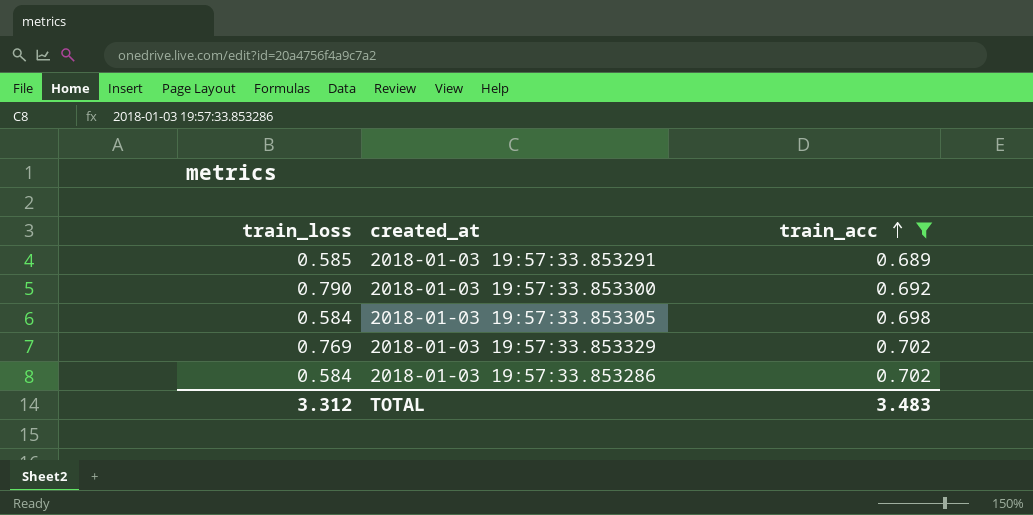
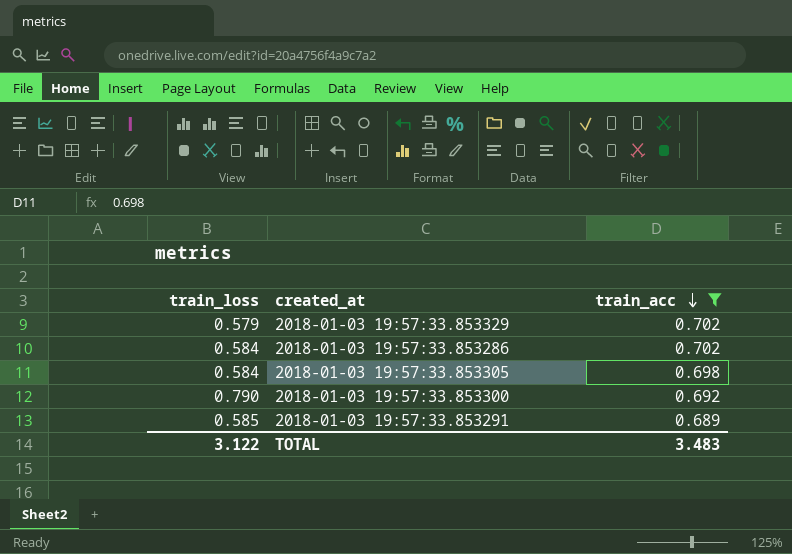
row order: train_acc ascending -> train_acc descending
2018-01-03 19:57:33.853329 | train_loss: 0.769 -> 0.579
TOTAL | train_loss: 3.312 -> 3.122

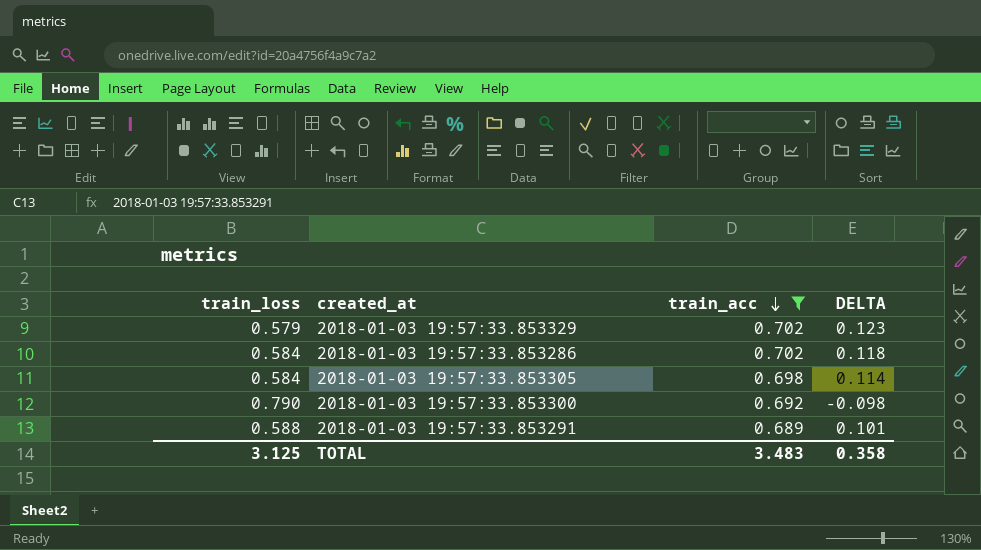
column DELTA | formula: none -> [train_acc] - [train_loss]
2018-01-03 19:57:33.853291 | train_loss: 0.585 -> 0.588
TOTAL | train_loss: 3.122 -> 3.125

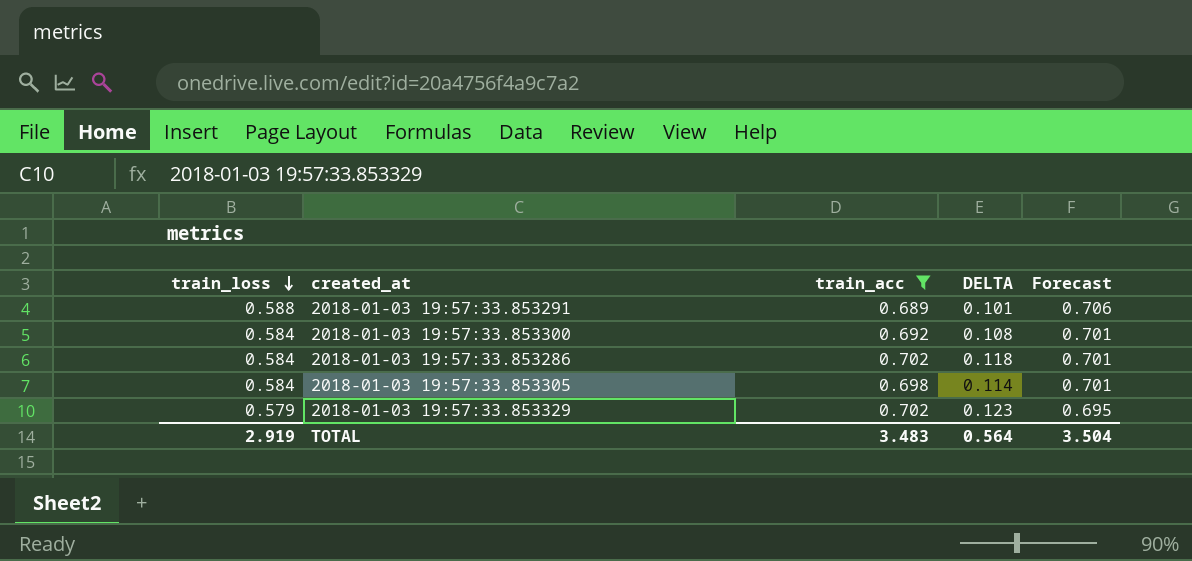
row order: train_acc descending -> train_loss descending
column Forecast | formula: none -> [train_loss] * 1.2
2018-01-03 19:57:33.853300 | train_loss: 0.790 -> 0.584
2018-01-03 19:57:33.853300 | DELTA: -0.098 -> 0.108
TOTAL | train_loss: 3.125 -> 2.919
TOTAL | DELTA: 0.358 -> 0.564

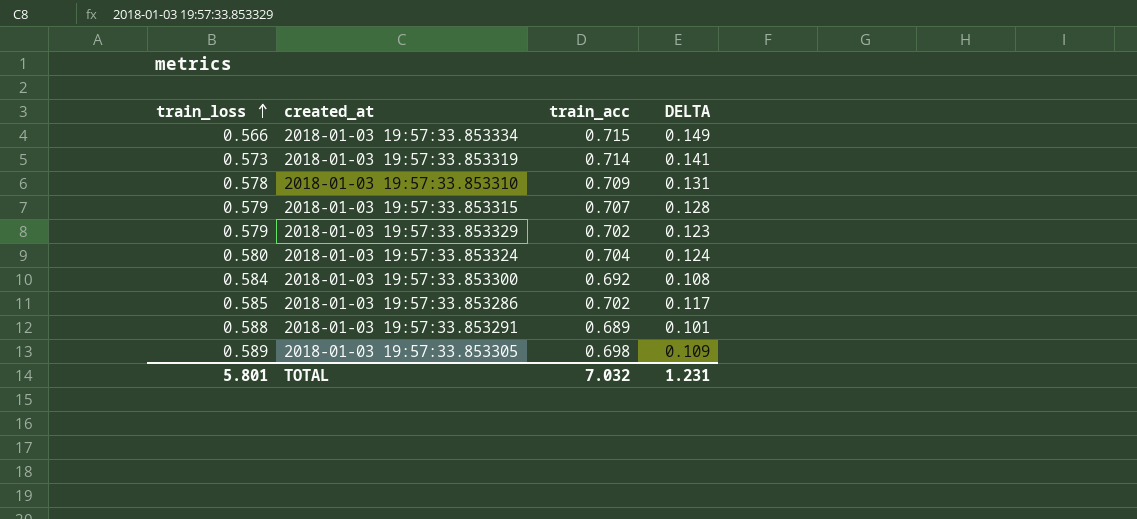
filter: train_acc <= 0.702 -> none
row order: train_loss descending -> train_loss ascending
column Forecast | formula: [train_loss] * 1.2 -> none
2018-01-03 19:57:33.853286 | train_loss: 0.584 -> 0.585
2018-01-03 19:57:33.853286 | DELTA: 0.118 -> 0.117
2018-01-03 19:57:33.853305 | train_loss: 0.584 -> 0.589
2018-01-03 19:57:33.853305 | DELTA: 0.114 -> 0.109
TOTAL | train_loss: 2.919 -> 5.801
TOTAL | train_acc: 3.483 -> 7.032
TOTAL | DELTA: 0.564 -> 1.231

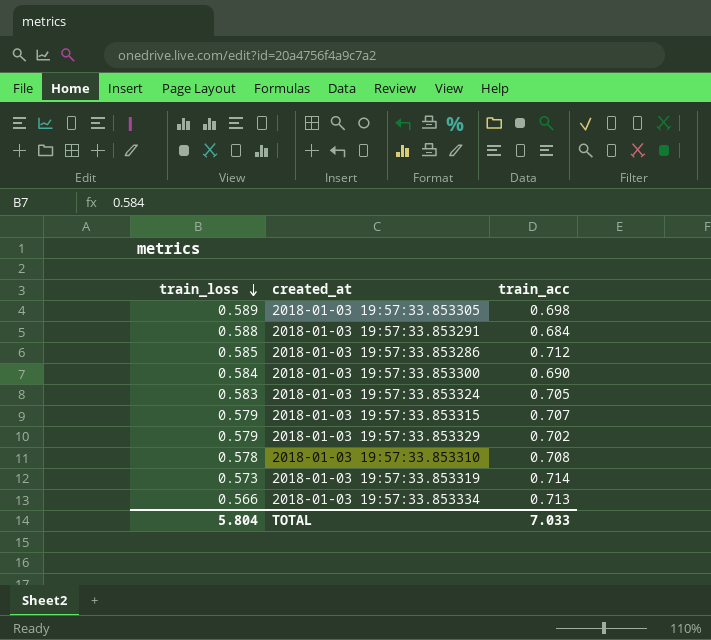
row order: train_loss ascending -> train_loss descending
column DELTA | formula: [train_acc] - [train_loss] -> none
2018-01-03 19:57:33.853291 | train_acc: 0.689 -> 0.684
2018-01-03 19:57:33.853286 | train_acc: 0.702 -> 0.712
2018-01-03 19:57:33.853300 | train_acc: 0.692 -> 0.690
2018-01-03 19:57:33.853324 | train_loss: 0.580 -> 0.583
2018-01-03 19:57:33.853324 | train_acc: 0.704 -> 0.705
2018-01-03 19:57:33.853310 | train_acc: 0.709 -> 0.708
2018-01-03 19:57:33.853334 | train_acc: 0.715 -> 0.713
TOTAL | train_loss: 5.801 -> 5.804
TOTAL | train_acc: 7.032 -> 7.033

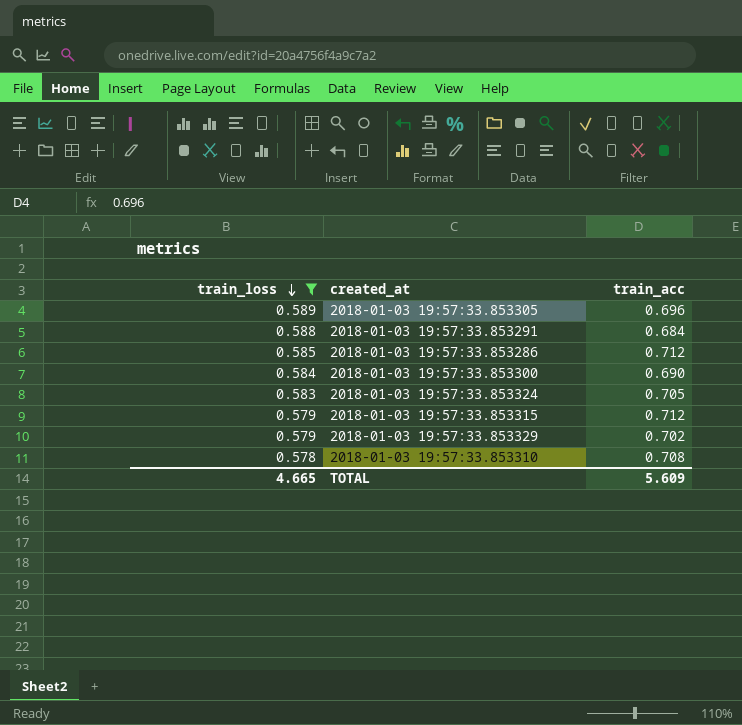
filter: none -> train_loss >= 0.578
2018-01-03 19:57:33.853305 | train_acc: 0.698 -> 0.696
2018-01-03 19:57:33.853315 | train_acc: 0.707 -> 0.712
TOTAL | train_loss: 5.804 -> 4.665
TOTAL | train_acc: 7.033 -> 5.609

